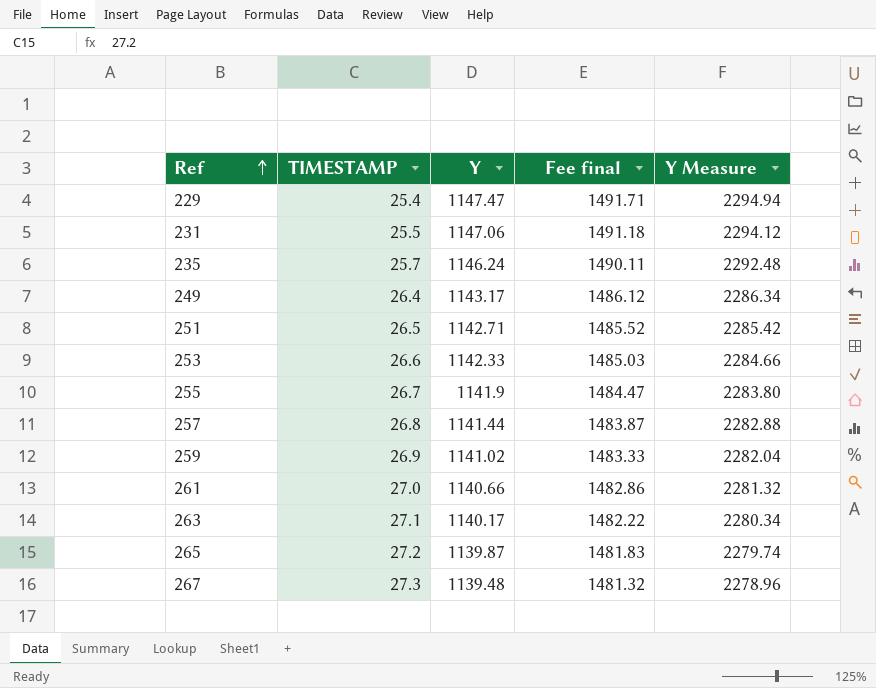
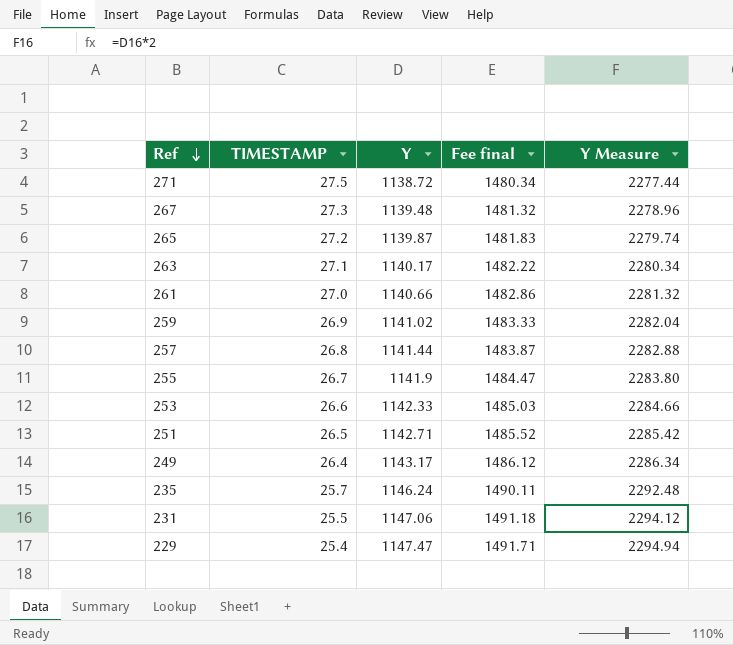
row order: Ref ascending -> Ref descending
row 271: none -> 27.5 | 1138.72 | 1480.34 | 2277.44

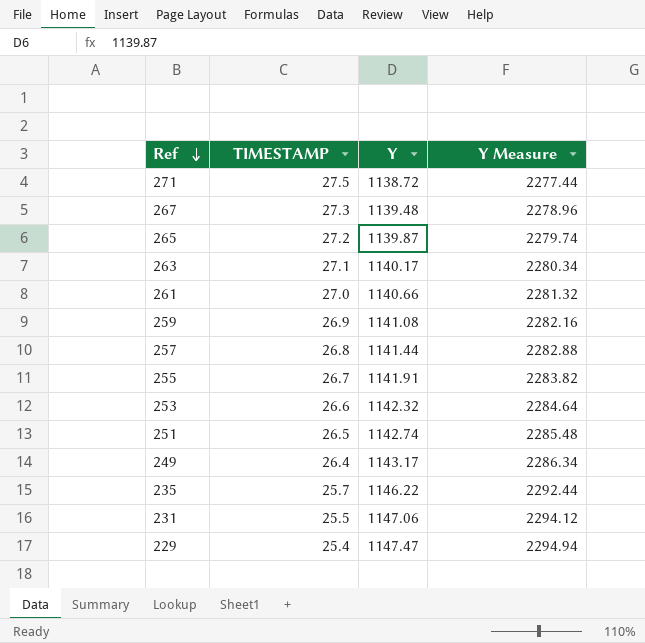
column Fee final | formula: [Y] * 1.3 -> none
259 | Y: 1141.02 -> 1141.08
259 | Y Measure: 2282.04 -> 2282.16
255 | Y: 1141.9 -> 1141.91
255 | Y Measure: 2283.80 -> 2283.82
253 | Y: 1142.33 -> 1142.32
253 | Y Measure: 2284.66 -> 2284.64
251 | Y: 1142.71 -> 1142.74
251 | Y Measure: 2285.42 -> 2285.48
235 | Y: 1146.24 -> 1146.22
235 | Y Measure: 2292.48 -> 2292.44

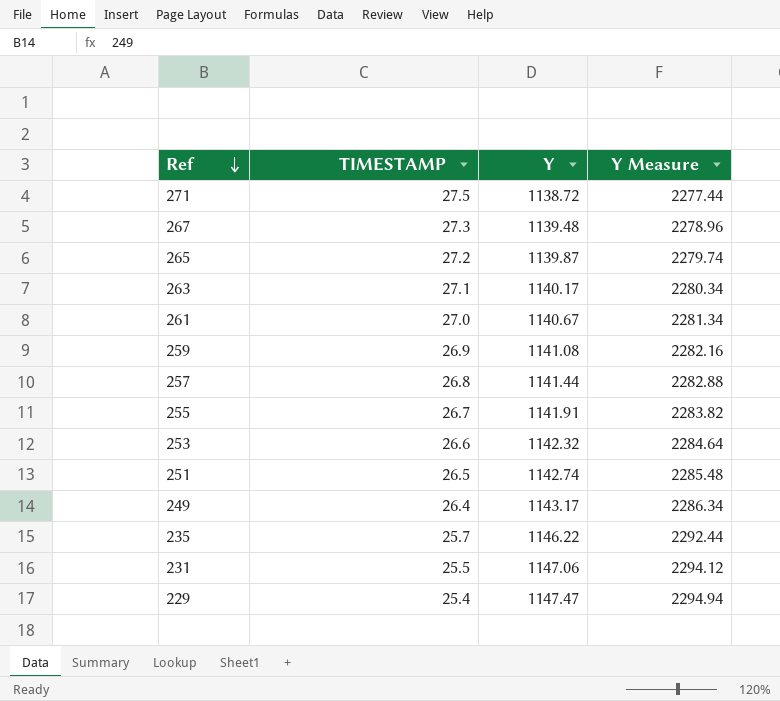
261 | Y: 1140.66 -> 1140.67
261 | Y Measure: 2281.32 -> 2281.34

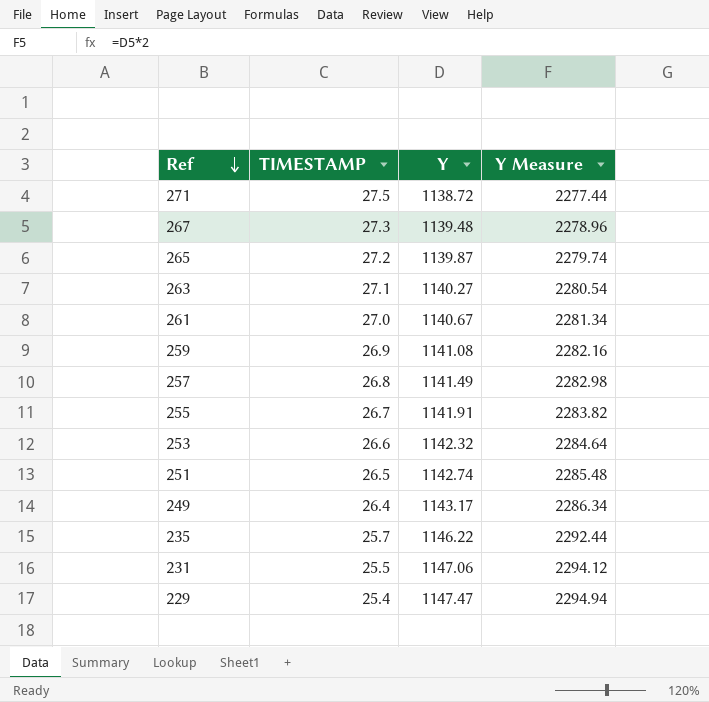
263 | Y: 1140.17 -> 1140.27
263 | Y Measure: 2280.34 -> 2280.54
257 | Y: 1141.44 -> 1141.49
257 | Y Measure: 2282.88 -> 2282.98

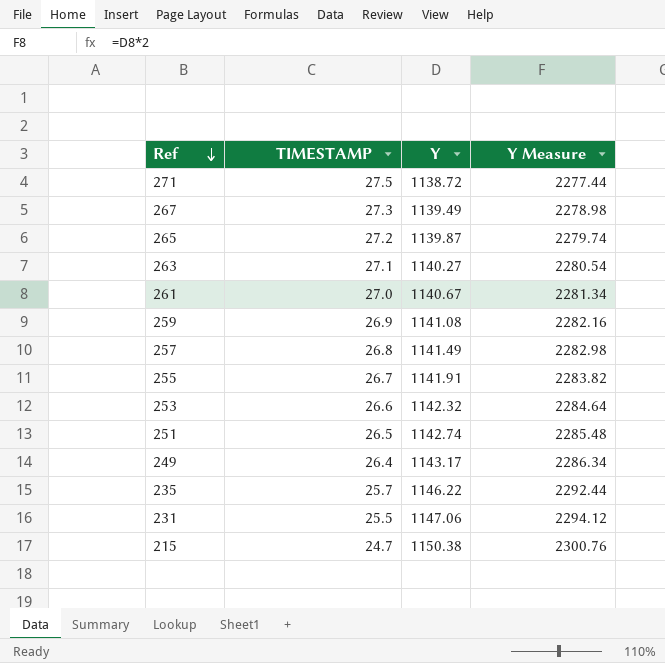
row 229: 25.4 | 1147.47 | 2294.94 -> none
267 | Y: 1139.48 -> 1139.49
267 | Y Measure: 2278.96 -> 2278.98
row 215: none -> 24.7 | 1150.38 | 2300.76

